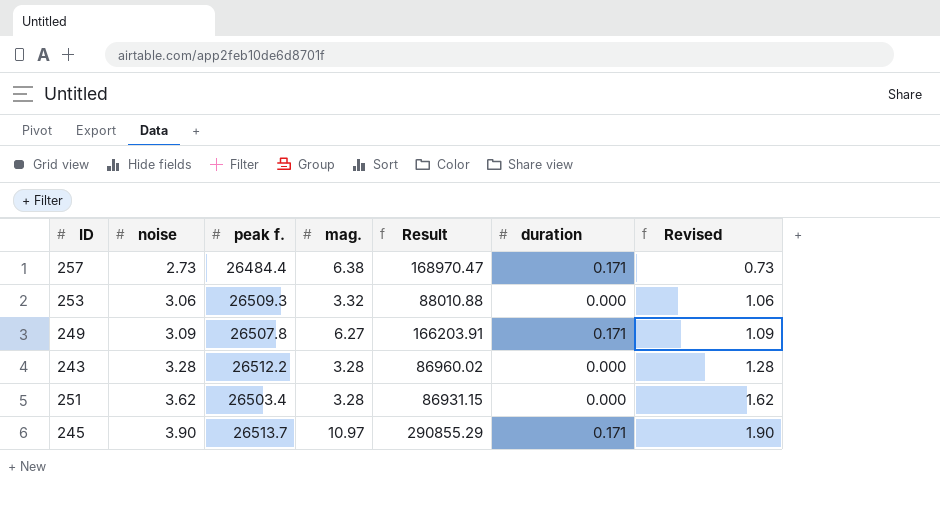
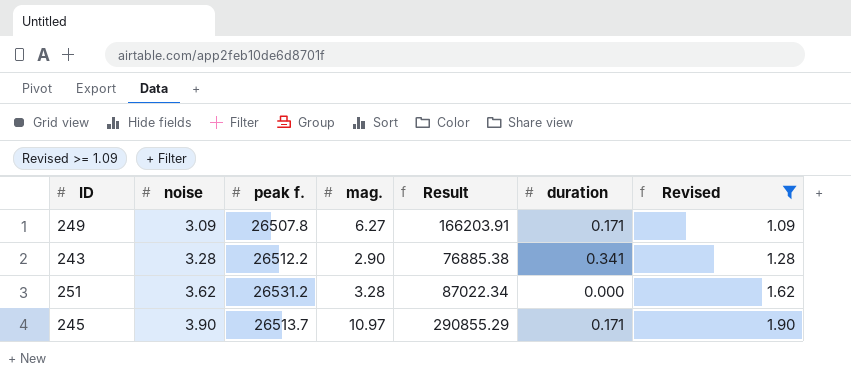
filter: none -> Revised >= 1.09
243 | mag.: 3.28 -> 2.90
243 | Result: 86960.02 -> 76885.38
243 | duration: 0.000 -> 0.341
251 | peak f.: 26503.4 -> 26531.2
251 | Result: 86931.15 -> 87022.34

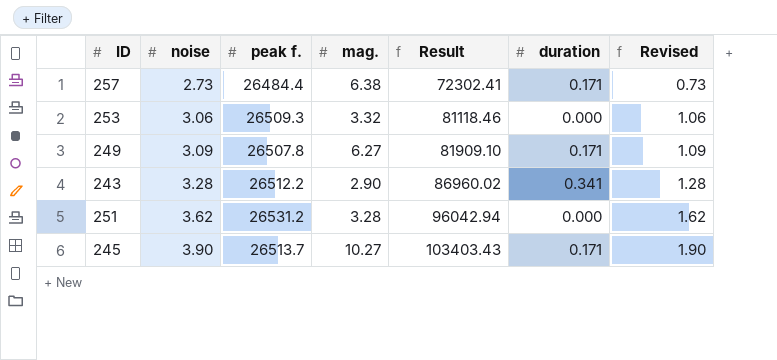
filter: Revised >= 1.09 -> none
column Result | formula: [peak f.] * [mag.] -> [noise] * [peak f.]
245 | mag.: 10.97 -> 10.27

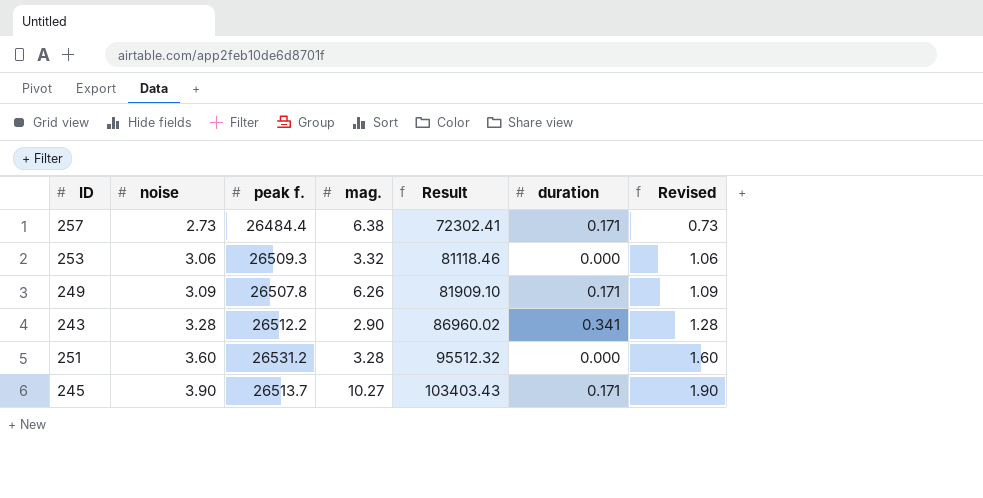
249 | mag.: 6.27 -> 6.26
251 | noise: 3.62 -> 3.60
251 | Result: 96042.94 -> 95512.32
251 | Revised: 1.62 -> 1.60

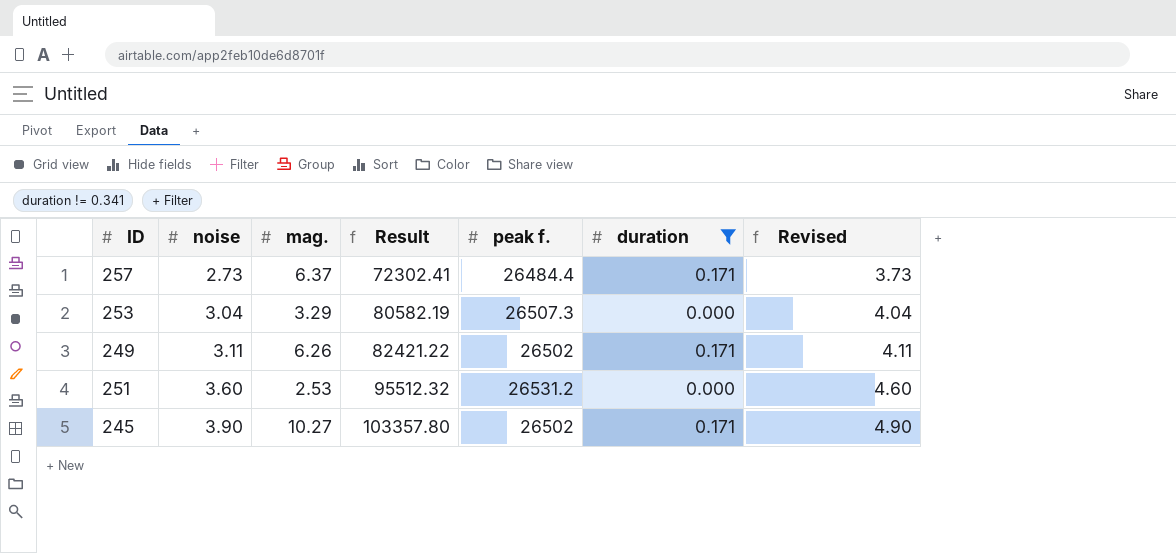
filter: none -> duration != 0.341
column peak f. | position: 3 -> 5
column Revised | formula: [noise] - 2 -> [noise] + 1
257 | mag.: 6.38 -> 6.37
253 | noise: 3.06 -> 3.04
253 | mag.: 3.32 -> 3.29
253 | Result: 81118.46 -> 80582.19
253 | peak f.: 26509.3 -> 26507.3
249 | noise: 3.09 -> 3.11
249 | Result: 81909.10 -> 82421.22
249 | peak f.: 26507.8 -> 26502
251 | mag.: 3.28 -> 2.53
245 | Result: 103403.43 -> 103357.80
245 | peak f.: 26513.7 -> 26502

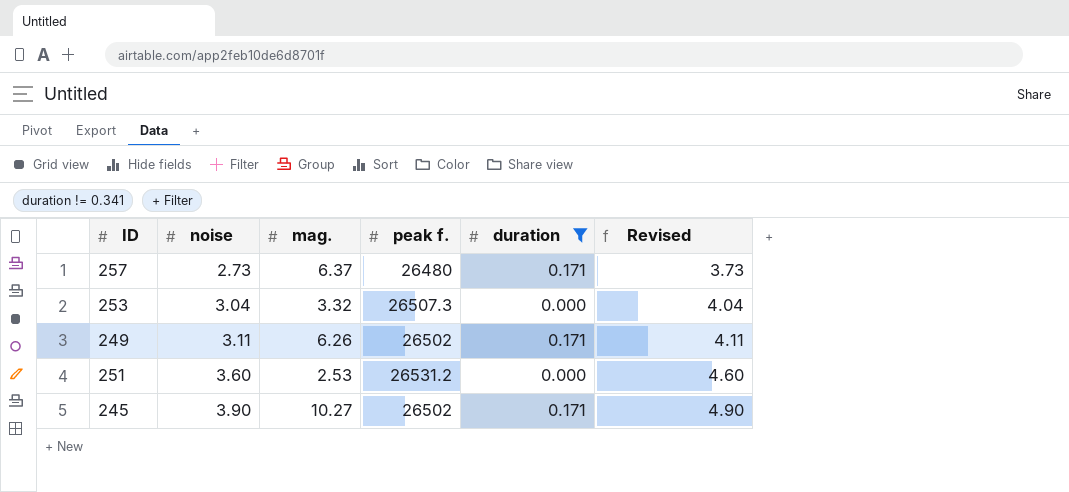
column Result | formula: [noise] * [peak f.] -> none
257 | peak f.: 26484.4 -> 26480
253 | mag.: 3.29 -> 3.32

